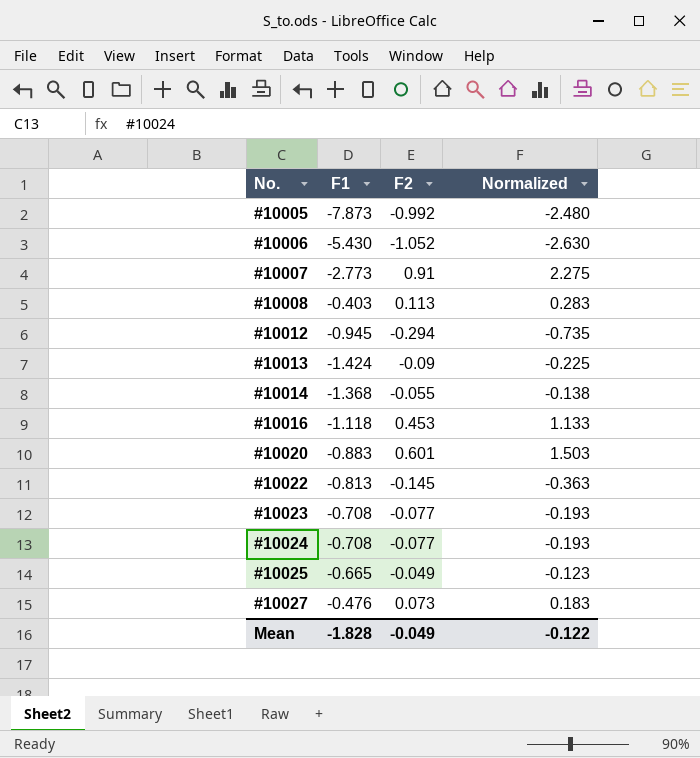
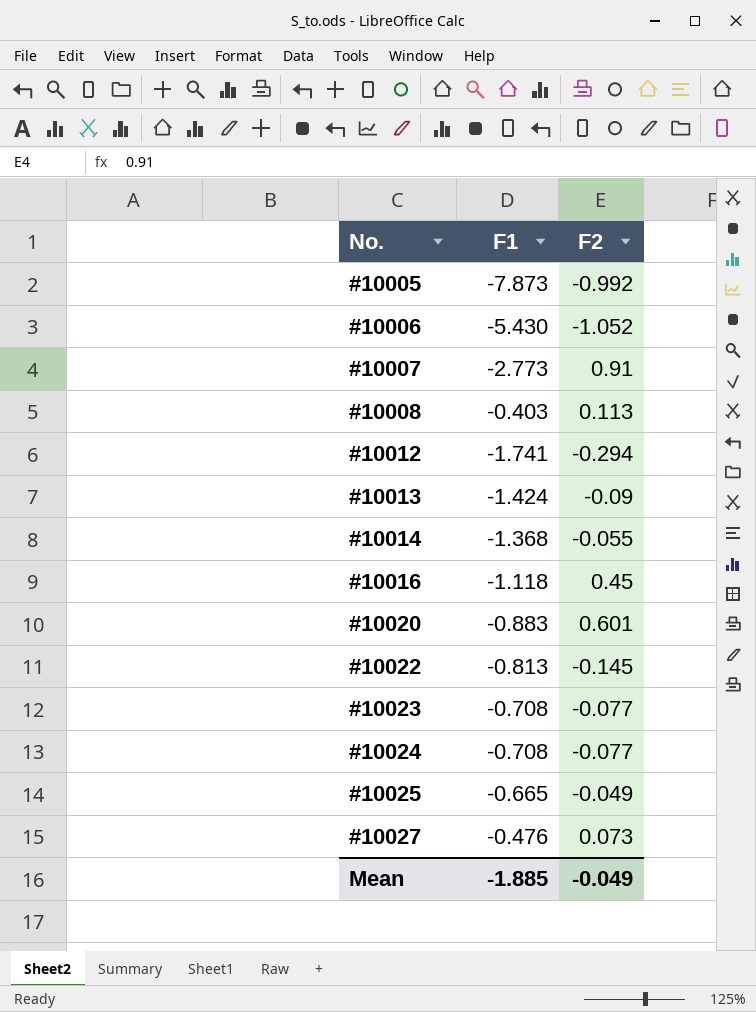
column Normalized | formula: [F2] * 2.5 -> none
#10012 | F1: -0.945 -> -1.741
#10016 | F2: 0.453 -> 0.45
Mean | F1: -1.828 -> -1.885

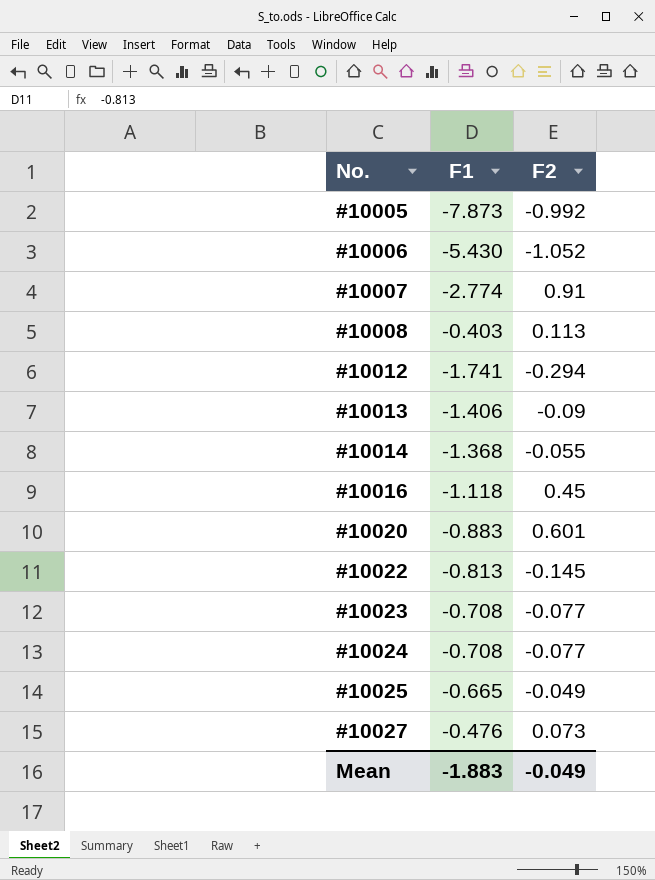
#10007 | F1: -2.773 -> -2.774
#10013 | F1: -1.424 -> -1.406
Mean | F1: -1.885 -> -1.883

